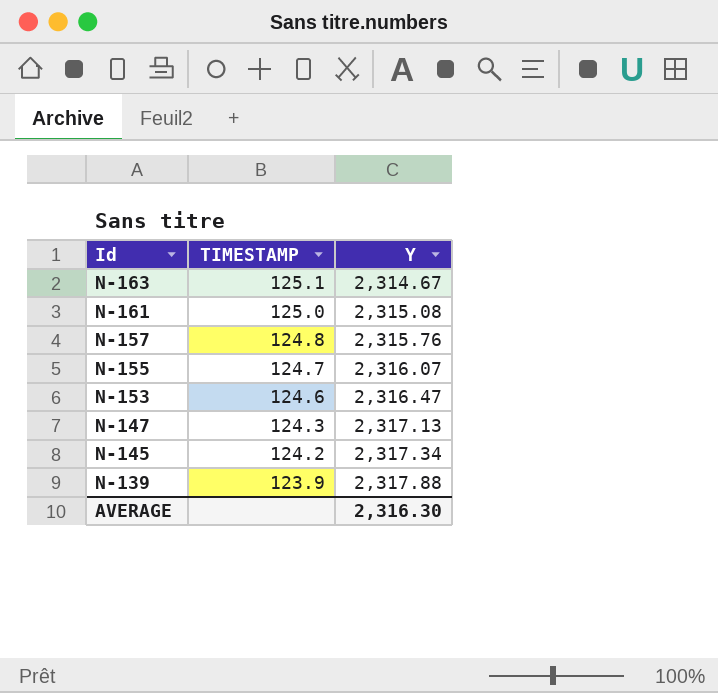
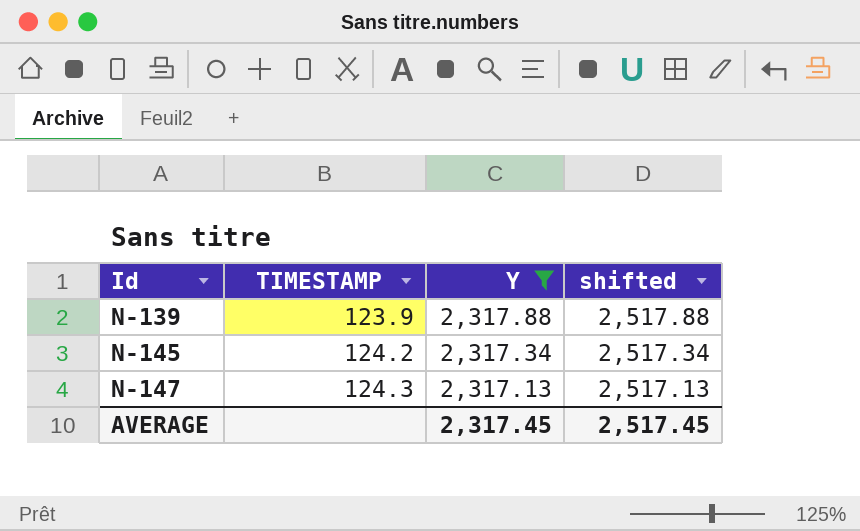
filter: none -> Y >= 2,317.13
row order: Id descending -> Id ascending
column shifted | formula: none -> [Y] + 200
AVERAGE | Y: 2,316.30 -> 2,317.45

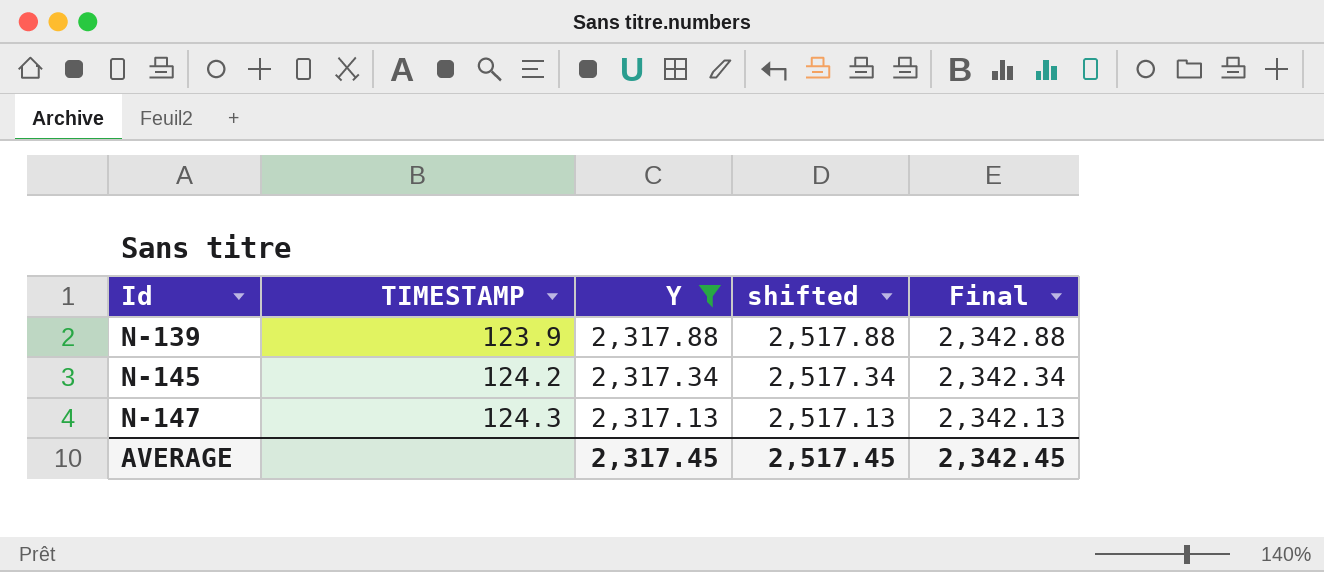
column Final | formula: none -> [Y] + 25

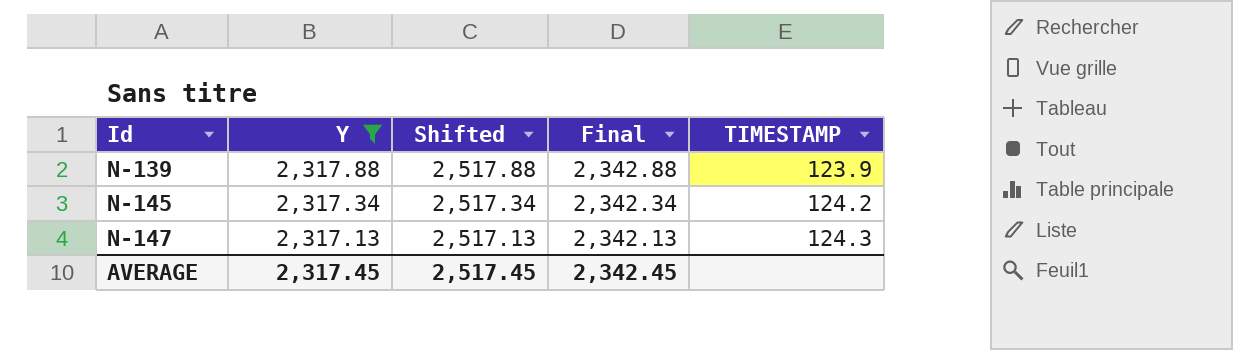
column name: shifted -> Shifted
column TIMESTAMP | position: 2 -> 5

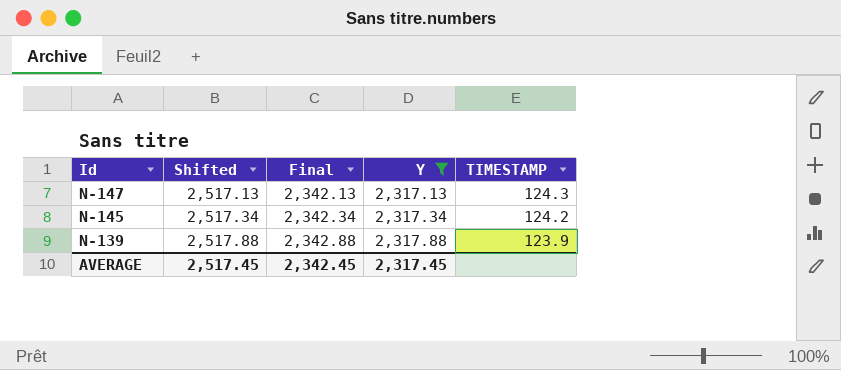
row order: Id ascending -> Id descending
column Y | position: 2 -> 4

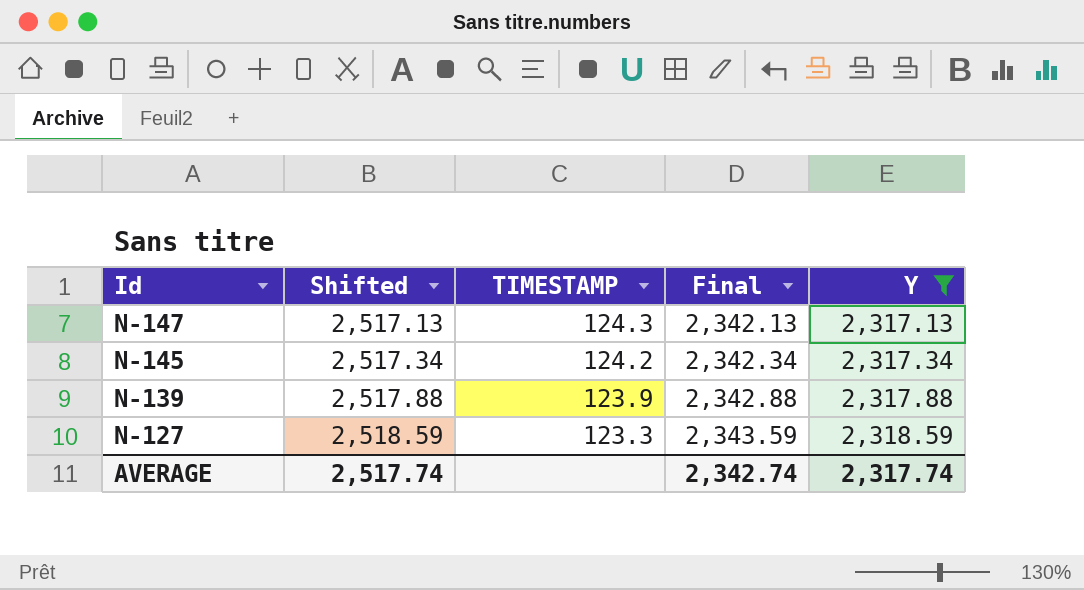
column TIMESTAMP | position: 5 -> 3
row N-127: none -> 2,518.59 | 123.3 | 2,343.59 | 2,318.59
AVERAGE | Shifted: 2,517.45 -> 2,517.74
AVERAGE | Final: 2,342.45 -> 2,342.74
AVERAGE | Y: 2,317.45 -> 2,317.74

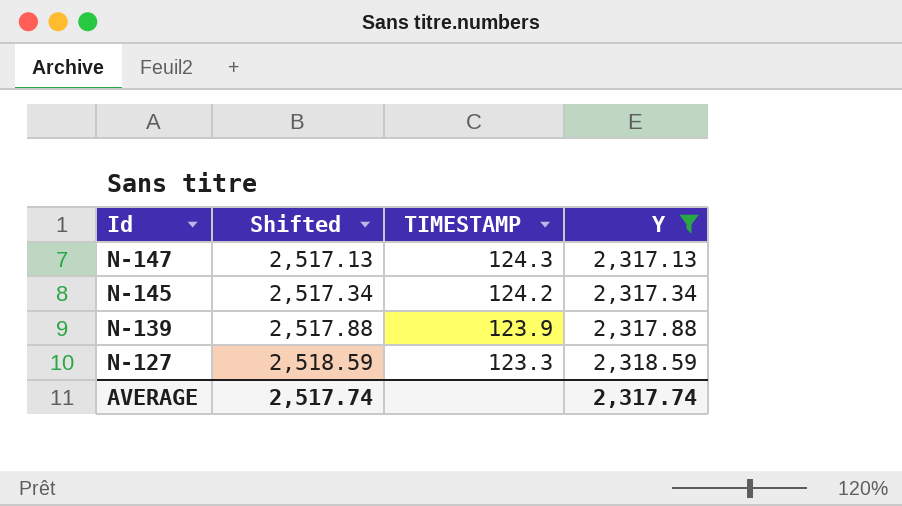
column Final | formula: [Y] + 25 -> none

